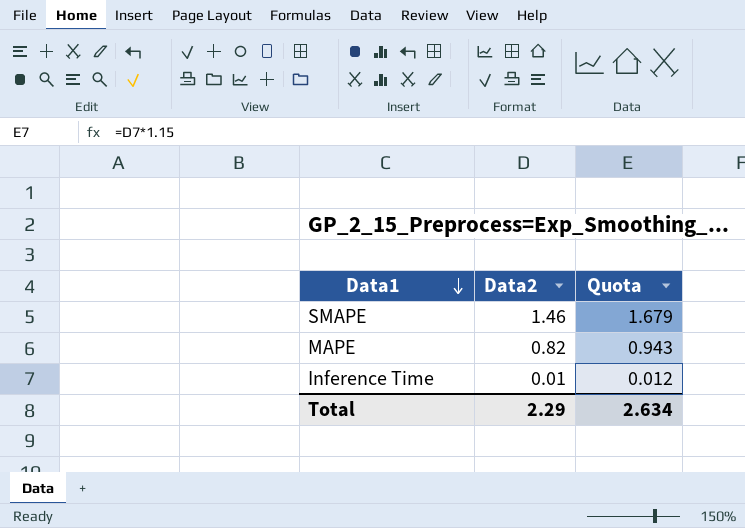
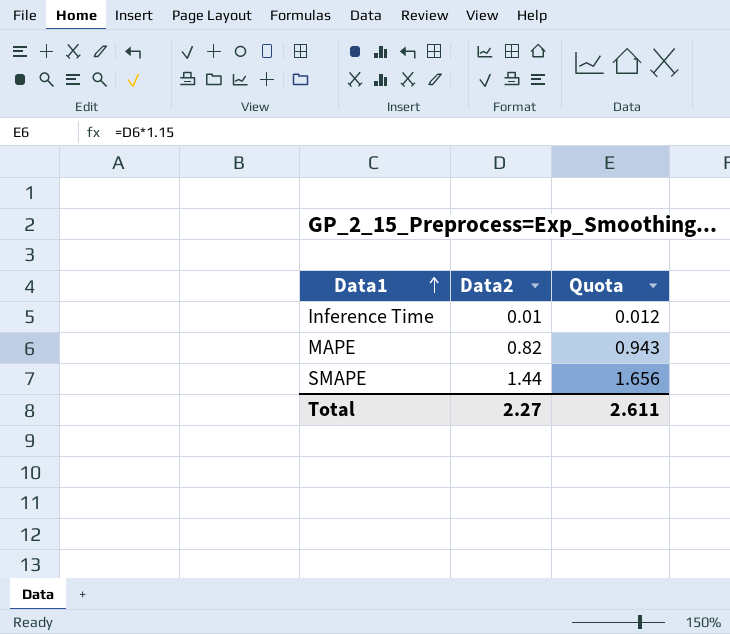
row order: Data1 descending -> Data1 ascending
SMAPE | Data2: 1.46 -> 1.44
SMAPE | Quota: 1.679 -> 1.656
Total | Data2: 2.29 -> 2.27
Total | Quota: 2.634 -> 2.611

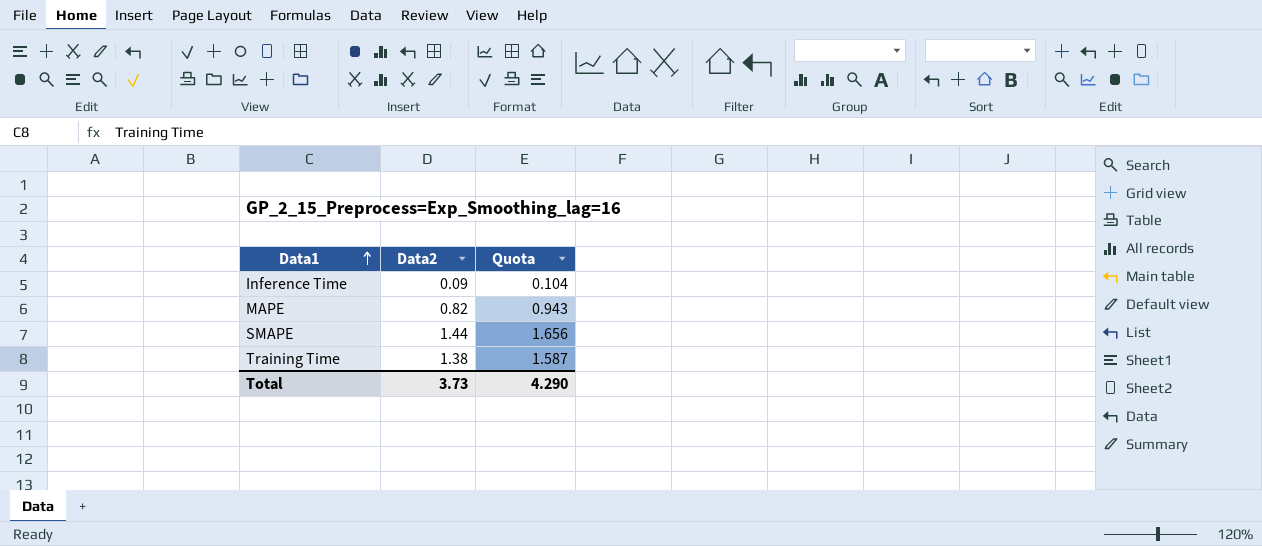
Inference Time | Data2: 0.01 -> 0.09
Inference Time | Quota: 0.012 -> 0.104
row Training Time: none -> 1.38 | 1.587
Total | Data2: 2.27 -> 3.73
Total | Quota: 2.611 -> 4.290

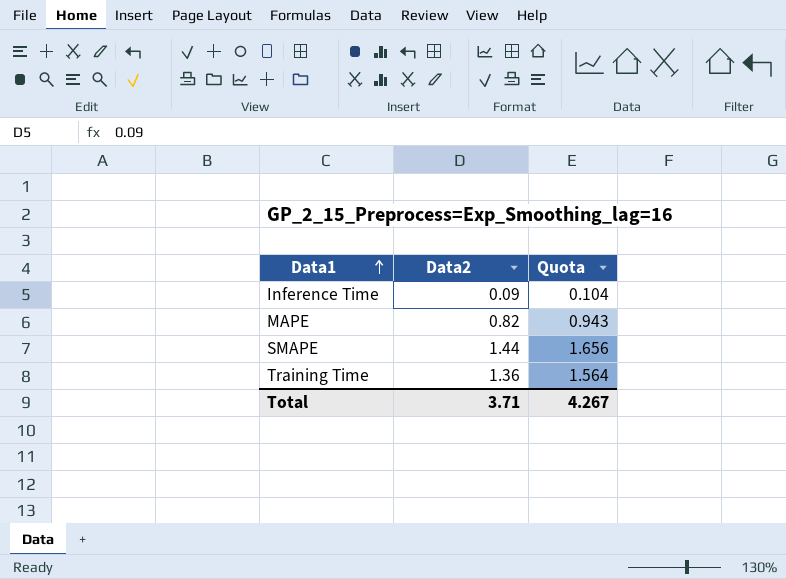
Training Time | Data2: 1.38 -> 1.36
Training Time | Quota: 1.587 -> 1.564
Total | Data2: 3.73 -> 3.71
Total | Quota: 4.290 -> 4.267

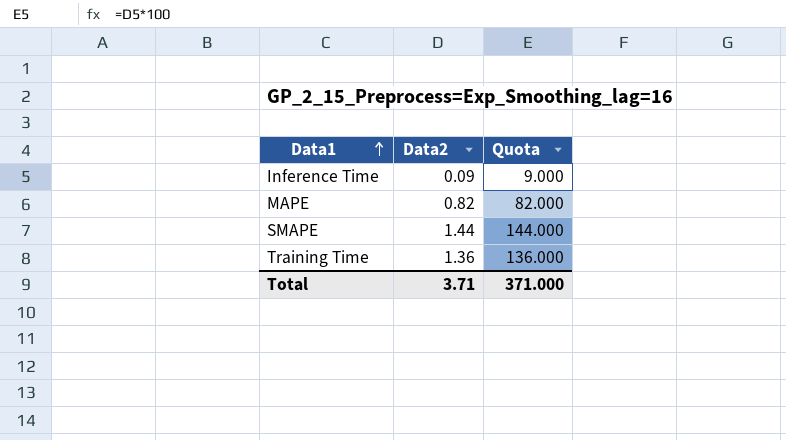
column Quota | formula: [Data2] * 1.15 -> [Data2] * 100
Total | Quota: 4.267 -> 371.000

